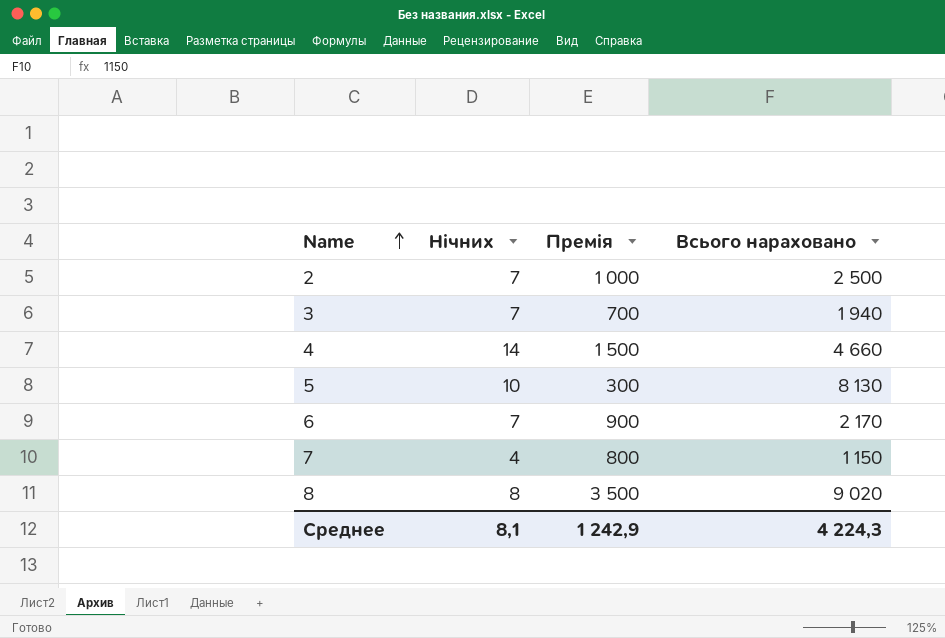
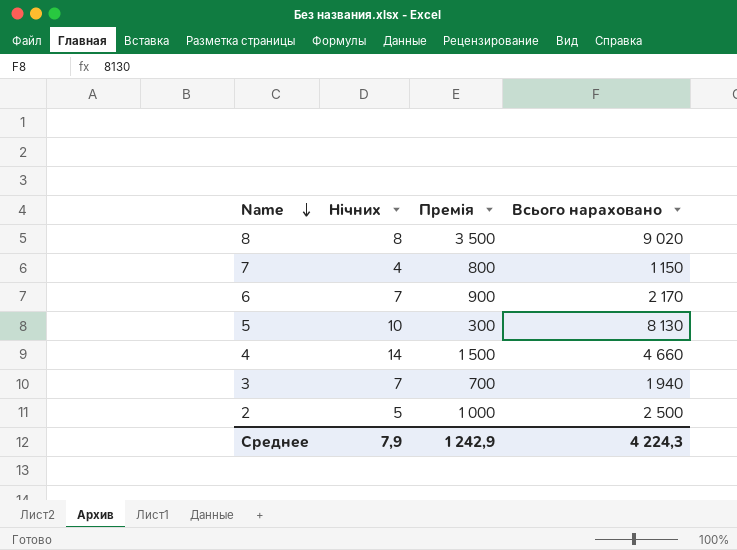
row order: Name ascending -> Name descending
2 | Нічних: 7 -> 5
Среднее | Нічних: 8,1 -> 7,9

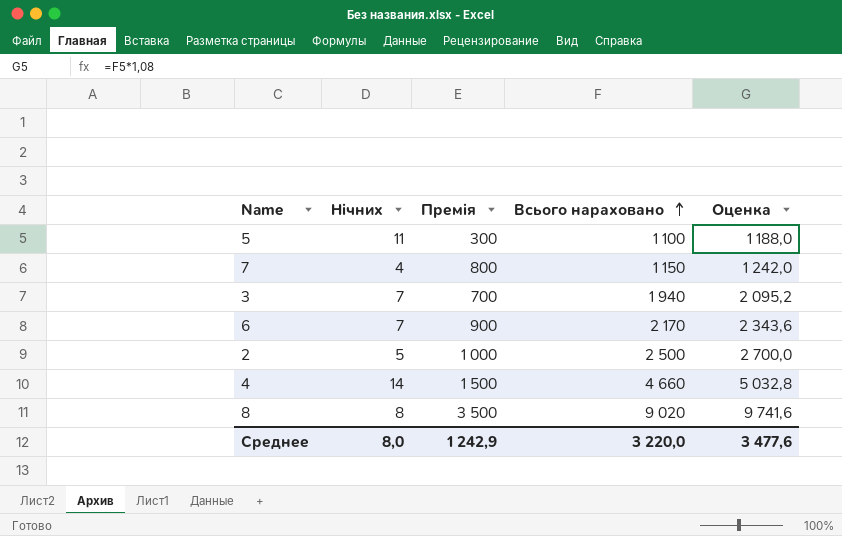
row order: Name descending -> Всього нараховано ascending
column Оценка | formula: none -> [Всього нараховано] * 1,08
5 | Нічних: 10 -> 11
5 | Всього нараховано: 8 130 -> 1 100
Среднее | Нічних: 7,9 -> 8,0
Среднее | Всього нараховано: 4 224,3 -> 3 220,0

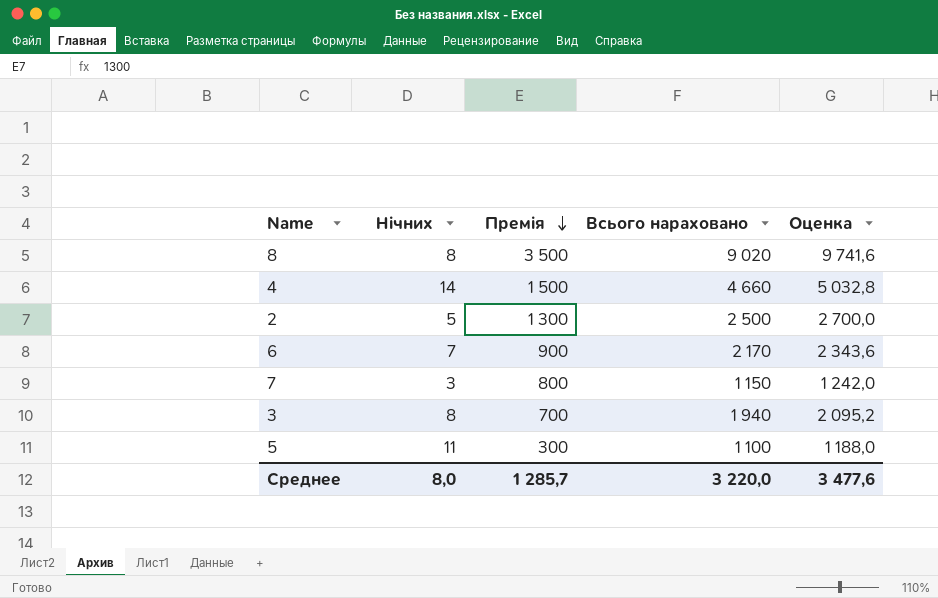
row order: Всього нараховано ascending -> Премія descending
2 | Премія: 1 000 -> 1 300
7 | Нічних: 4 -> 3
3 | Нічних: 7 -> 8
Среднее | Премія: 1 242,9 -> 1 285,7

